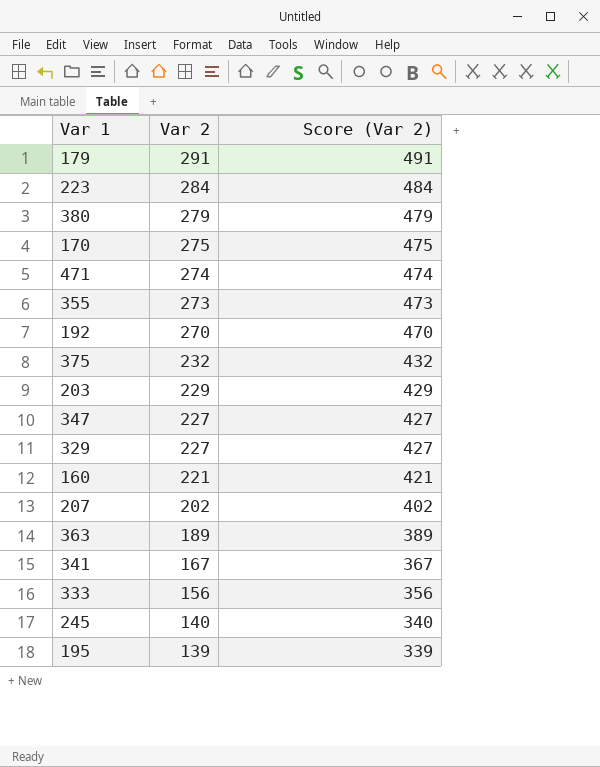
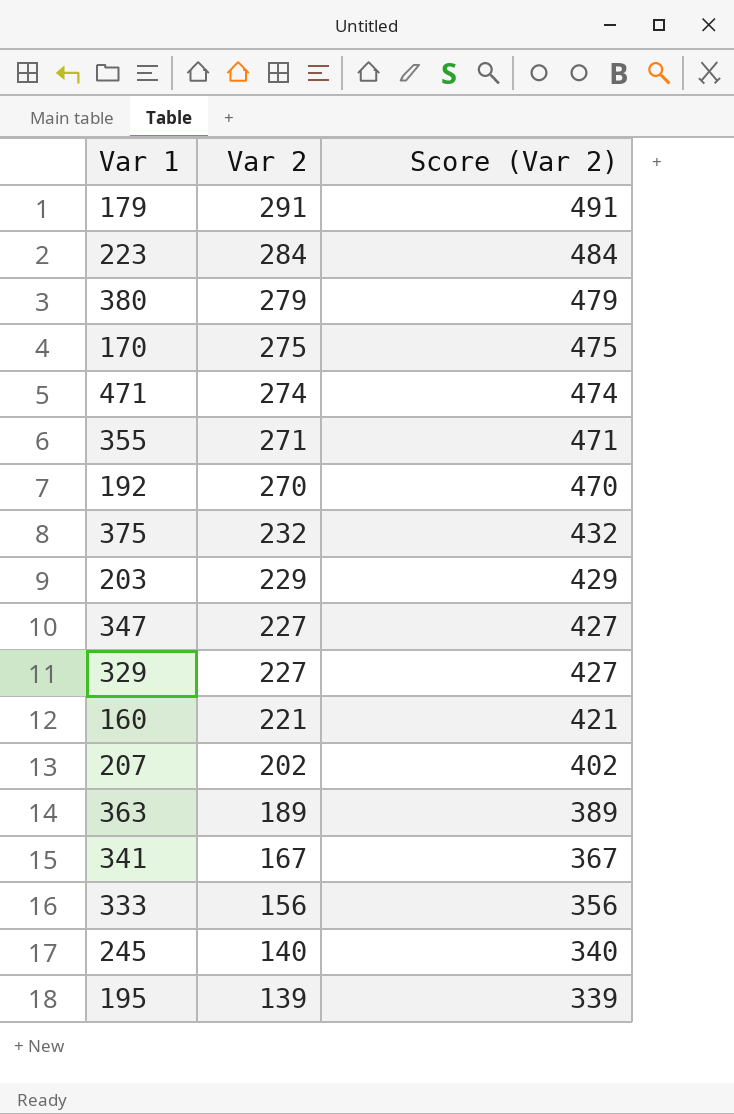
355 | Var 2: 273 -> 271
355 | Score (Var 2): 473 -> 471

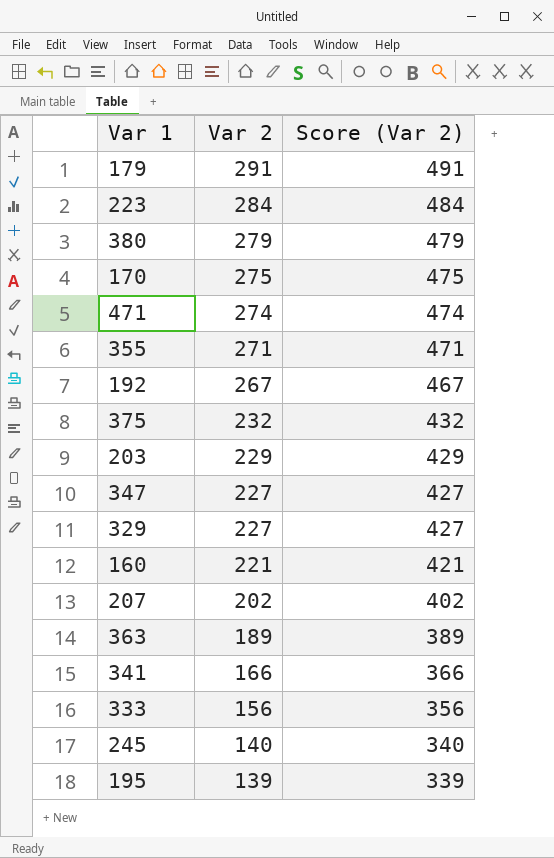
192 | Var 2: 270 -> 267
192 | Score (Var 2): 470 -> 467
341 | Var 2: 167 -> 166
341 | Score (Var 2): 367 -> 366

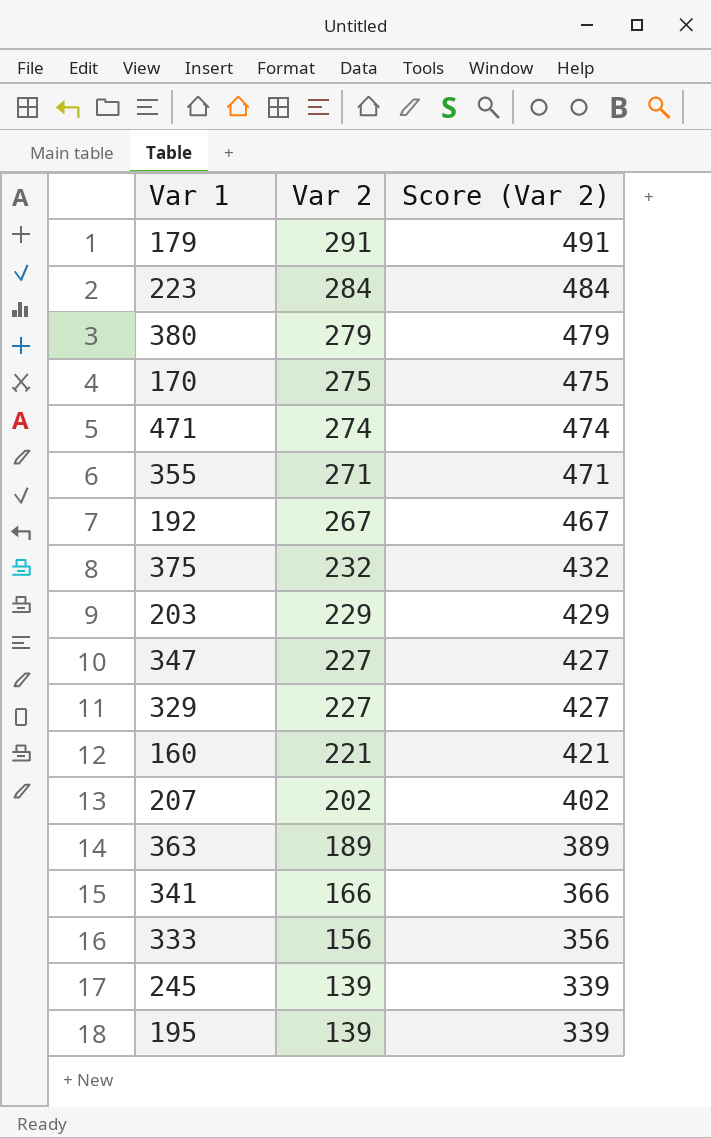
245 | Var 2: 140 -> 139
245 | Score (Var 2): 340 -> 339

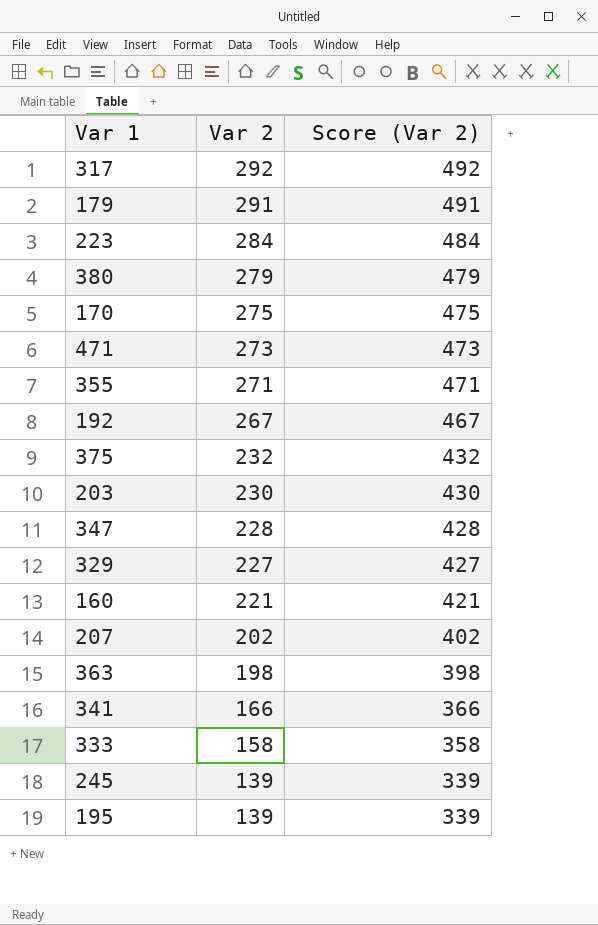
row 317: none -> 292 | 492
471 | Var 2: 274 -> 273
471 | Score (Var 2): 474 -> 473
203 | Var 2: 229 -> 230
203 | Score (Var 2): 429 -> 430
347 | Var 2: 227 -> 228
347 | Score (Var 2): 427 -> 428
363 | Var 2: 189 -> 198
363 | Score (Var 2): 389 -> 398
333 | Var 2: 156 -> 158
333 | Score (Var 2): 356 -> 358

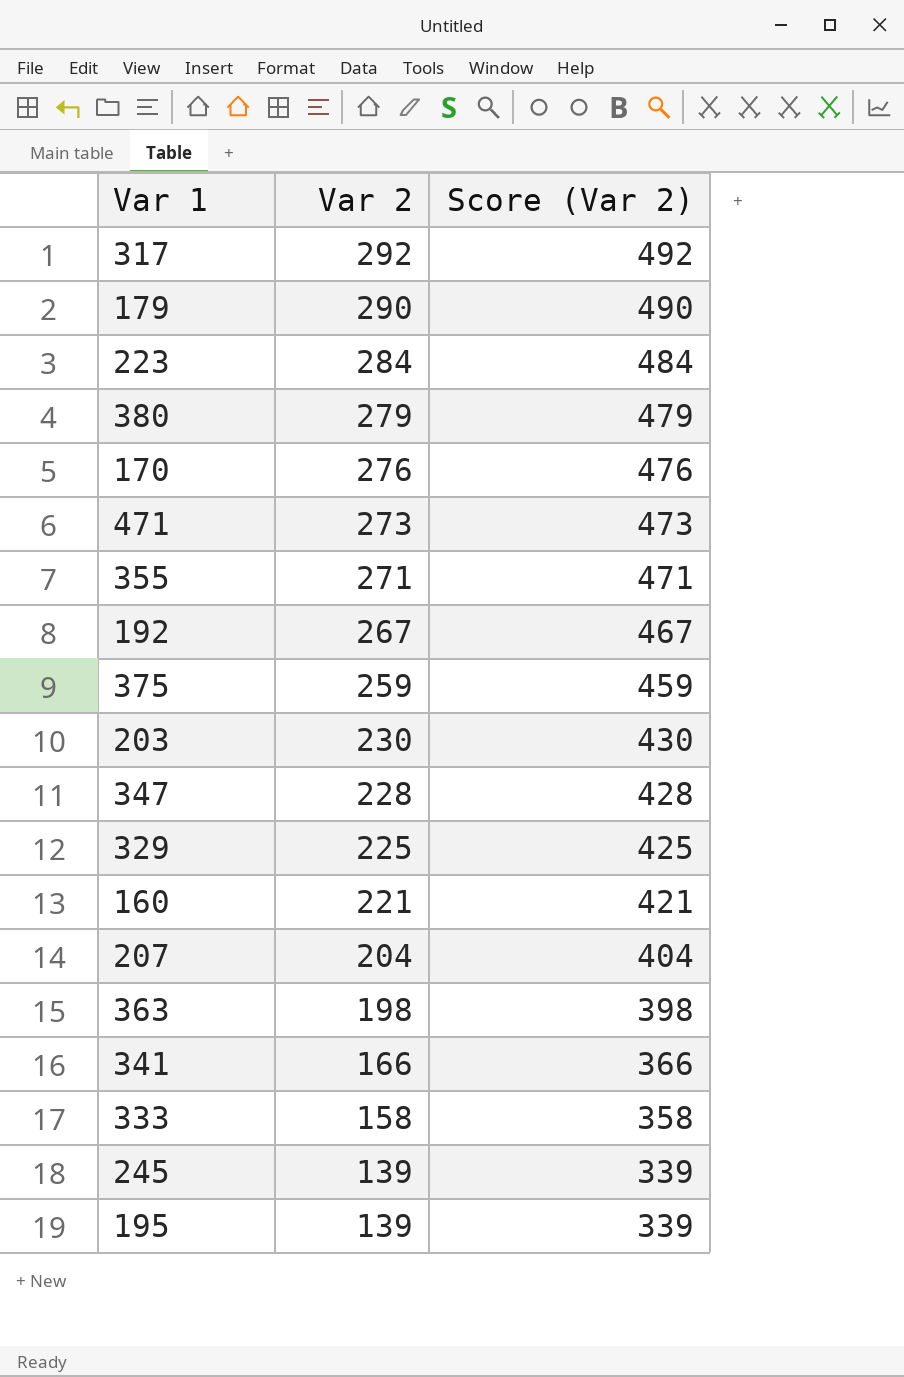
179 | Var 2: 291 -> 290
179 | Score (Var 2): 491 -> 490
170 | Var 2: 275 -> 276
170 | Score (Var 2): 475 -> 476
375 | Var 2: 232 -> 259
375 | Score (Var 2): 432 -> 459
329 | Var 2: 227 -> 225
329 | Score (Var 2): 427 -> 425
207 | Var 2: 202 -> 204
207 | Score (Var 2): 402 -> 404

